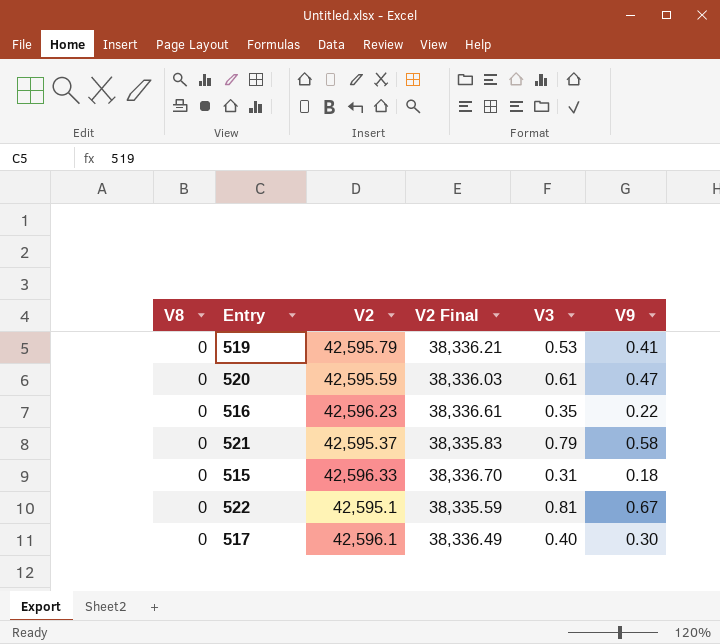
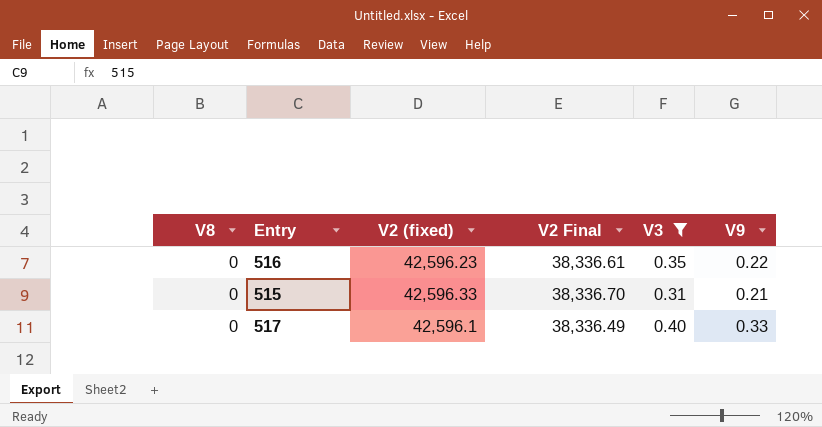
filter: none -> V3 <= 0.40
column name: V2 -> V2 (fixed)
515 | V9: 0.18 -> 0.21
517 | V9: 0.30 -> 0.33

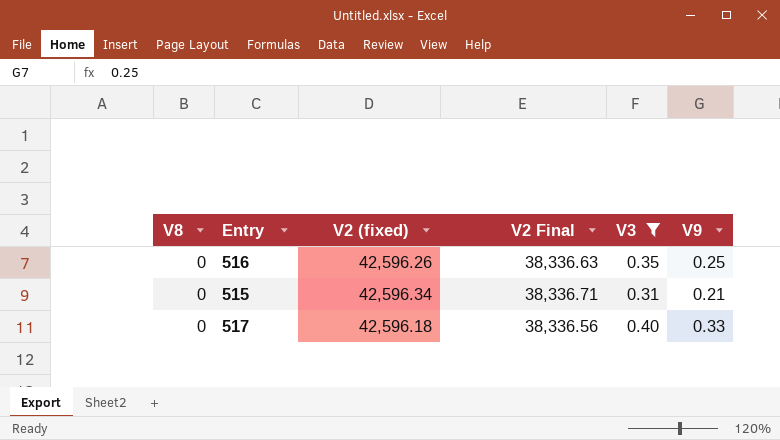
516 | V2 (fixed): 42,596.23 -> 42,596.26
516 | V2 Final: 38,336.61 -> 38,336.63
516 | V9: 0.22 -> 0.25
515 | V2 (fixed): 42,596.33 -> 42,596.34
515 | V2 Final: 38,336.70 -> 38,336.71
517 | V2 (fixed): 42,596.1 -> 42,596.18
517 | V2 Final: 38,336.49 -> 38,336.56

